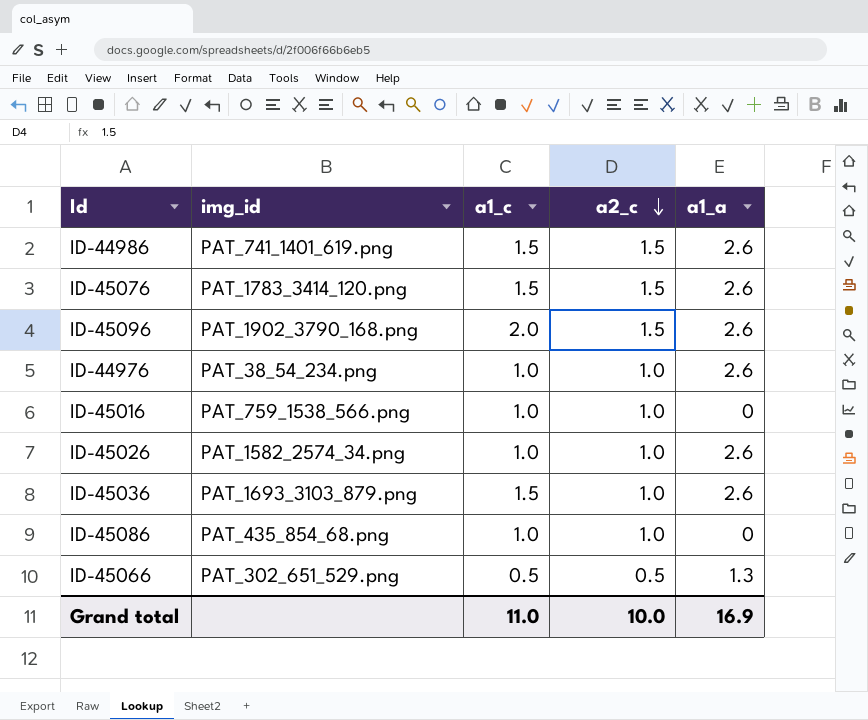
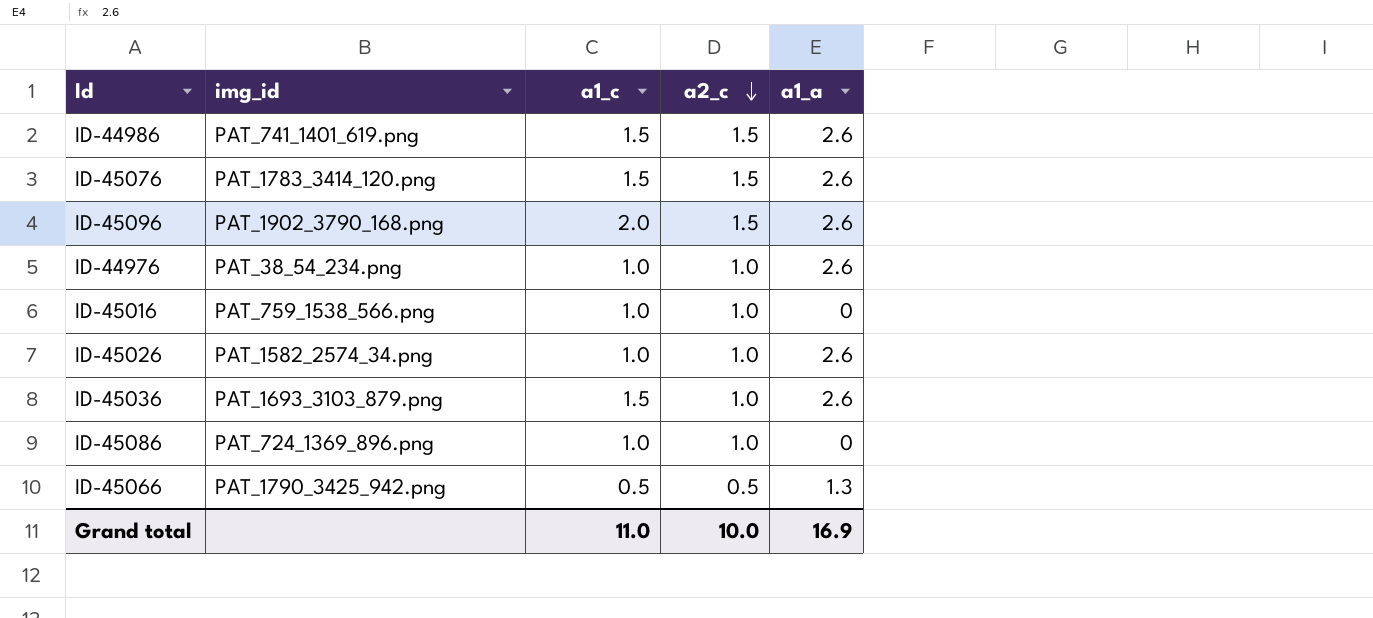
ID-45086 | img_id: PAT_435_854_68.png -> PAT_724_1369_896.png
ID-45066 | img_id: PAT_302_651_529.png -> PAT_1790_3425_942.png

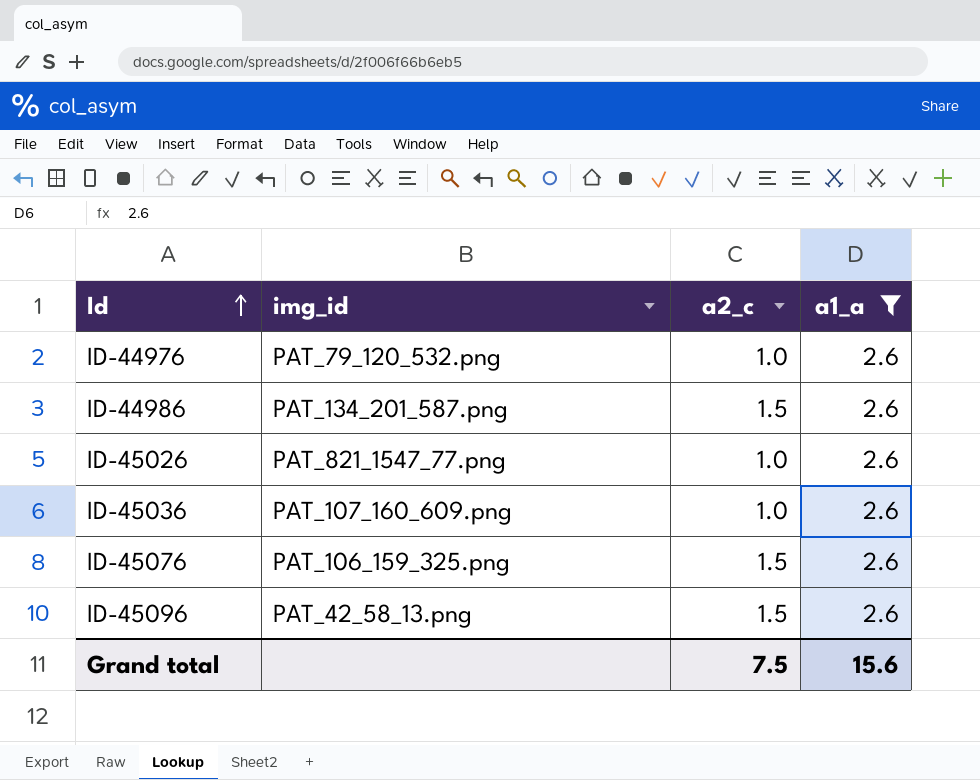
filter: none -> a1_a = 2.6
row order: a2_c descending -> Id ascending
column a1_c | position: 3 -> none
ID-44976 | img_id: PAT_38_54_234.png -> PAT_79_120_532.png
ID-44986 | img_id: PAT_741_1401_619.png -> PAT_134_201_587.png
ID-45026 | img_id: PAT_1582_2574_34.png -> PAT_821_1547_77.png
ID-45036 | img_id: PAT_1693_3103_879.png -> PAT_107_160_609.png
ID-45076 | img_id: PAT_1783_3414_120.png -> PAT_106_159_325.png
ID-45096 | img_id: PAT_1902_3790_168.png -> PAT_42_58_13.png
Grand total | a2_c: 10.0 -> 7.5
Grand total | a1_a: 16.9 -> 15.6

